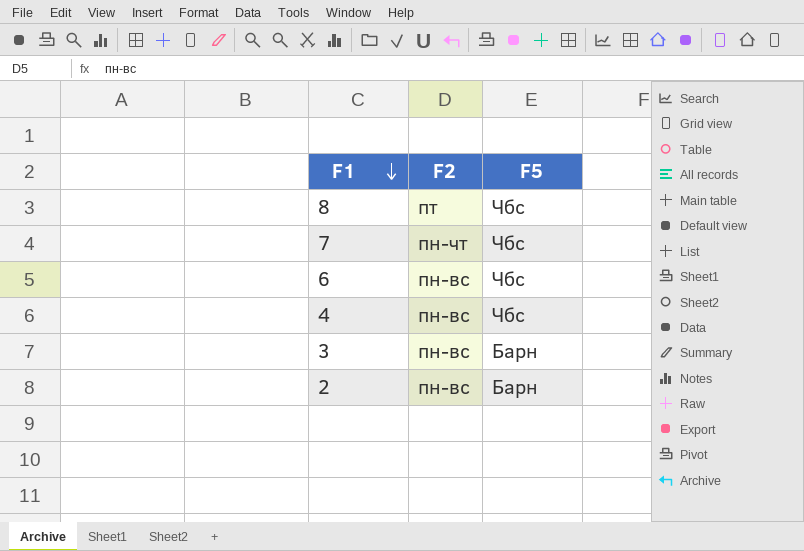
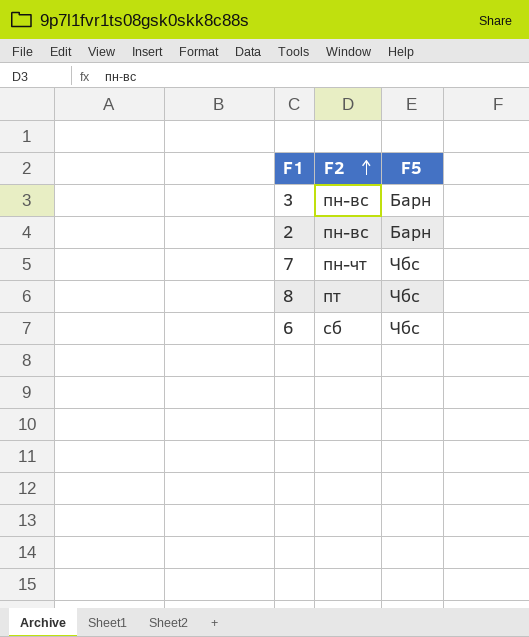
row order: F1 descending -> F2 ascending
row 4: пн-вс | Чбс -> none
6 | F2: пн-вс -> сб

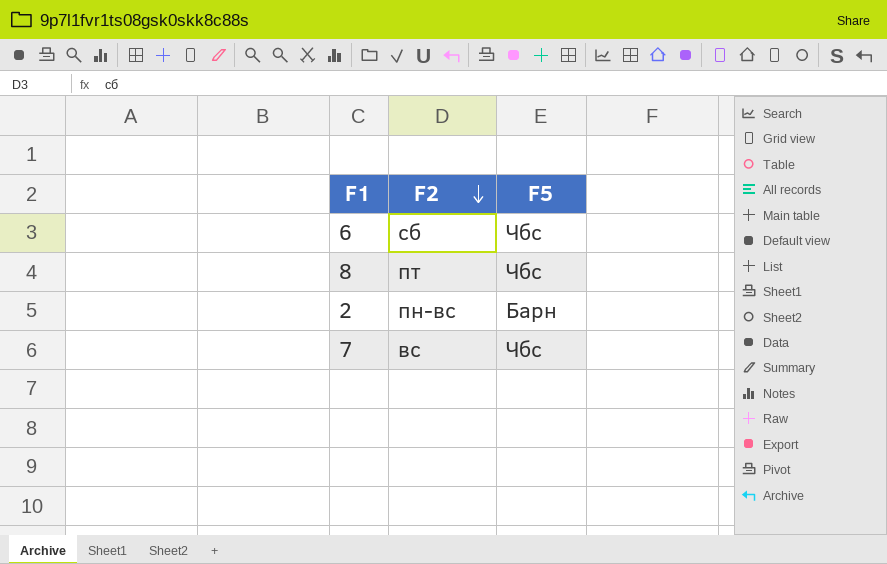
row order: F2 ascending -> F2 descending
row 3: пн-вс | Барн -> none
7 | F2: пн-чт -> вс

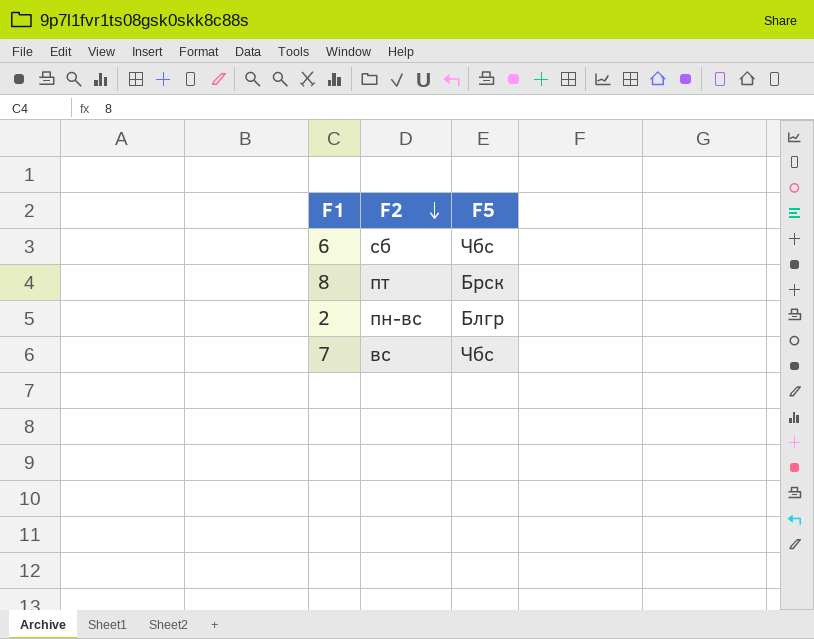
8 | F5: Чбс -> Брск
2 | F5: Барн -> Блгр

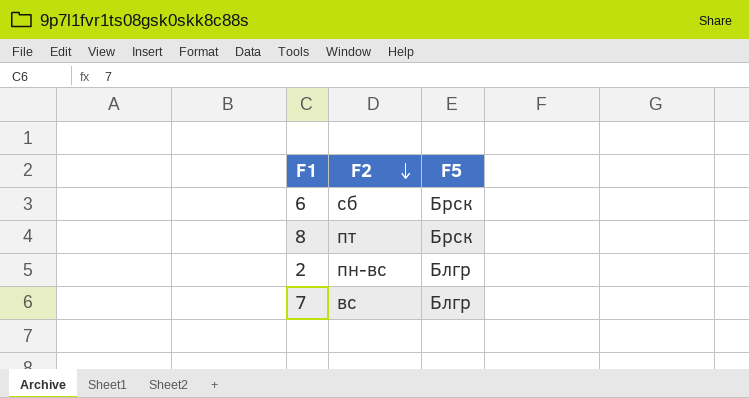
6 | F5: Чбс -> Брск
7 | F5: Чбс -> Блгр

